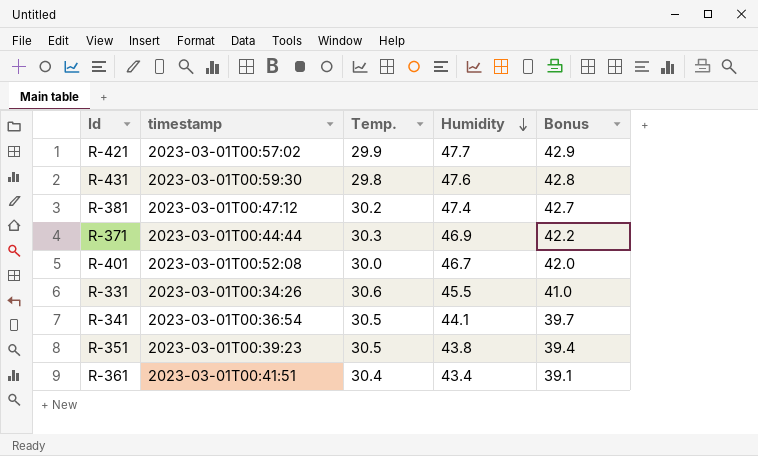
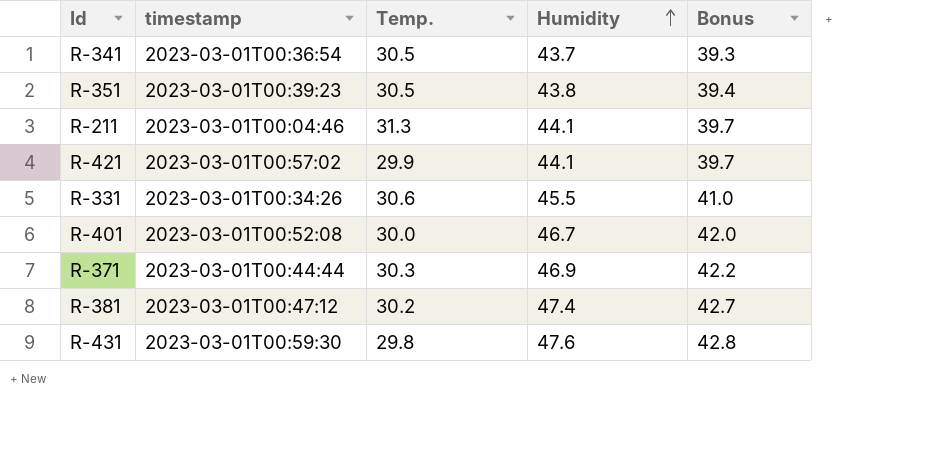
row order: Humidity descending -> Humidity ascending
row R-361: 2023-03-01T00:41:51 | 30.4 | 43.4 | 39.1 -> none
R-341 | Humidity: 44.1 -> 43.7
R-341 | Bonus: 39.7 -> 39.3
row R-211: none -> 2023-03-01T00:04:46 | 31.3 | 44.1 | 39.7
R-421 | Humidity: 47.7 -> 44.1
R-421 | Bonus: 42.9 -> 39.7

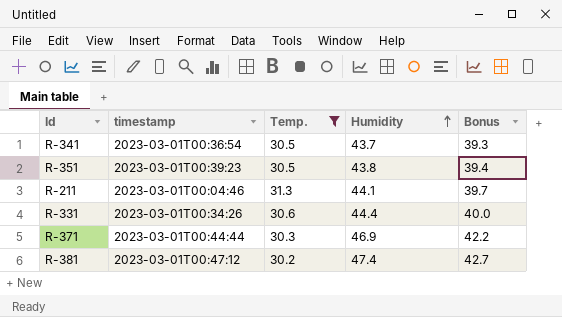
filter: none -> Temp. >= 30.2
R-331 | Humidity: 45.5 -> 44.4
R-331 | Bonus: 41.0 -> 40.0

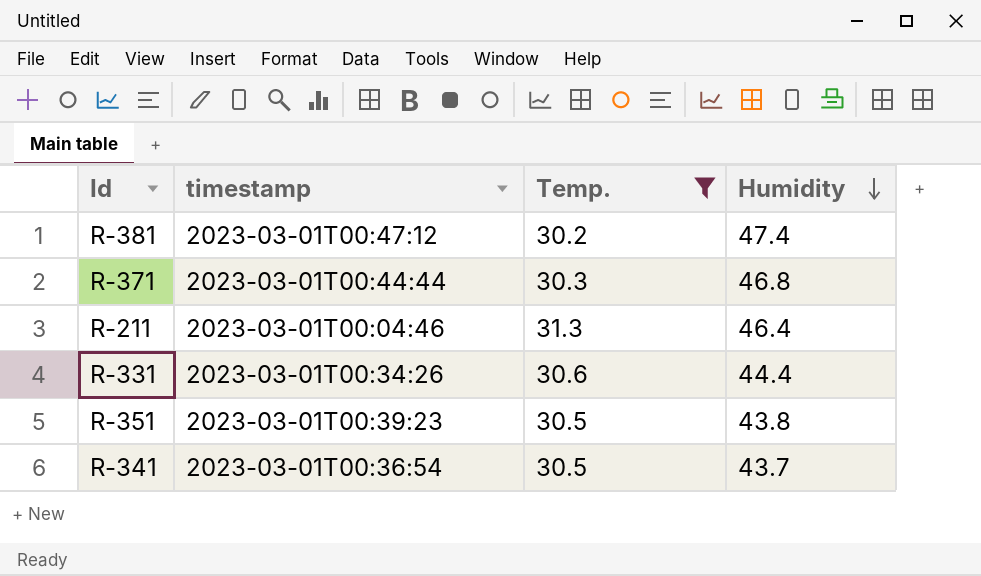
row order: Humidity ascending -> Humidity descending
column Bonus | formula: [Humidity] * 0.9 -> none
R-371 | Humidity: 46.9 -> 46.8
R-211 | Humidity: 44.1 -> 46.4

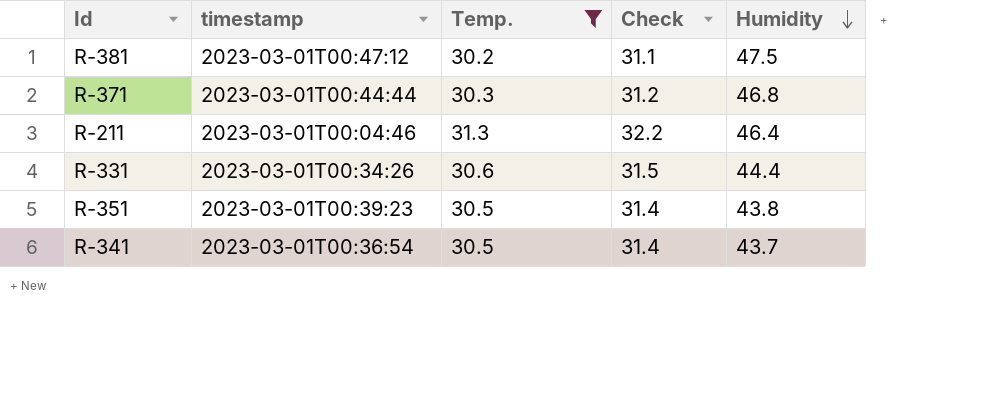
column Check | formula: none -> [Temp.] * 1.03
R-381 | Humidity: 47.4 -> 47.5

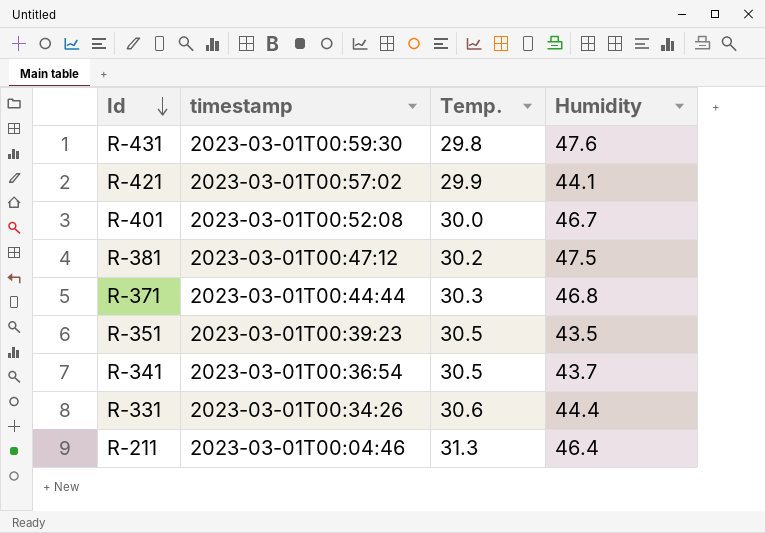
filter: Temp. >= 30.2 -> none
row order: Humidity descending -> Id descending
column Check | formula: [Temp.] * 1.03 -> none
R-351 | Humidity: 43.8 -> 43.5

